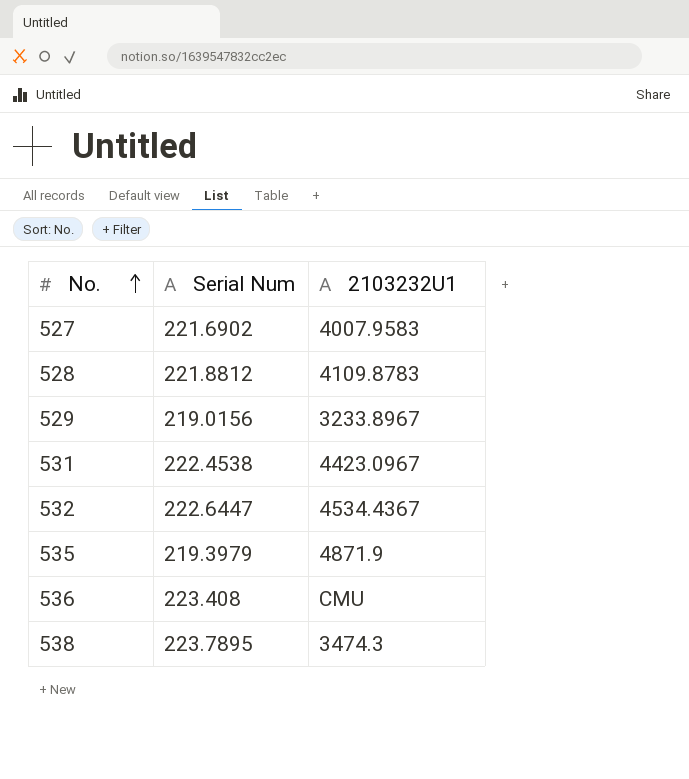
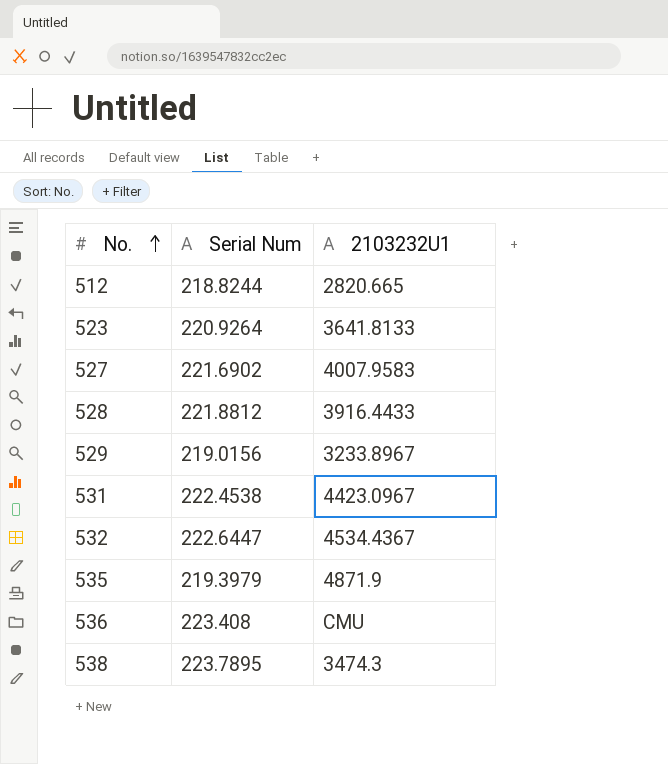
row 512: none -> 218.8244 | 2820.665
row 523: none -> 220.9264 | 3641.8133
528 | 2103232U1: 4109.8783 -> 3916.4433

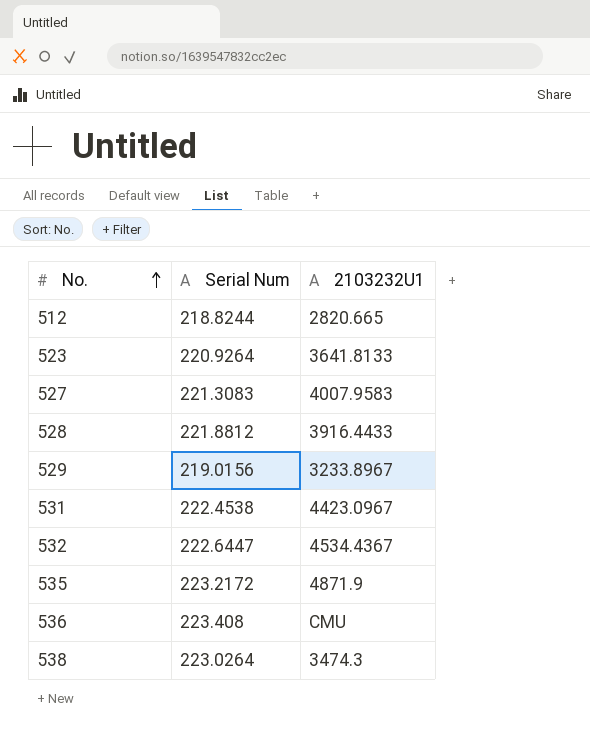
527 | Serial Num: 221.6902 -> 221.3083
535 | Serial Num: 219.3979 -> 223.2172
538 | Serial Num: 223.7895 -> 223.0264

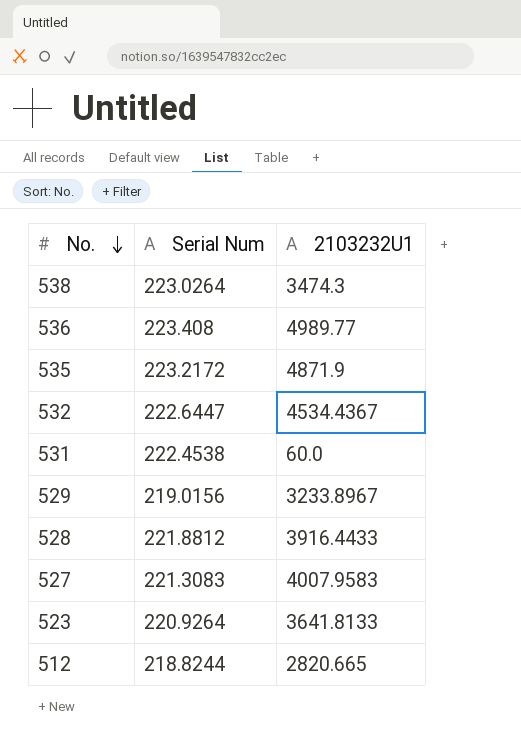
row order: No. ascending -> No. descending
536 | 2103232U1: CMU -> 4989.77
531 | 2103232U1: 4423.0967 -> 60.0

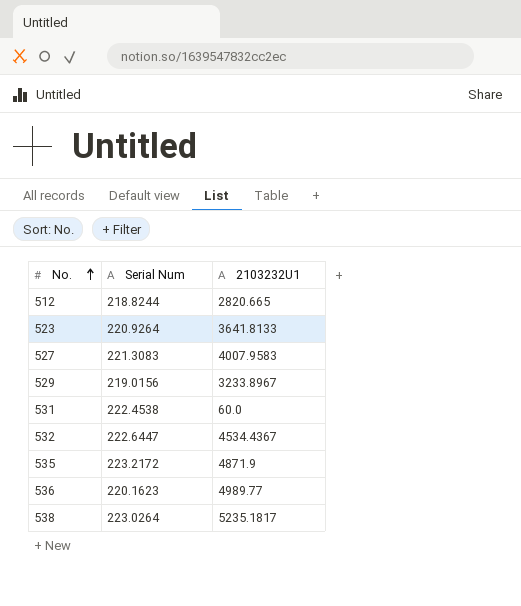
row order: No. descending -> No. ascending
row 528: 221.8812 | 3916.4433 -> none
536 | Serial Num: 223.408 -> 220.1623
538 | 2103232U1: 3474.3 -> 5235.1817

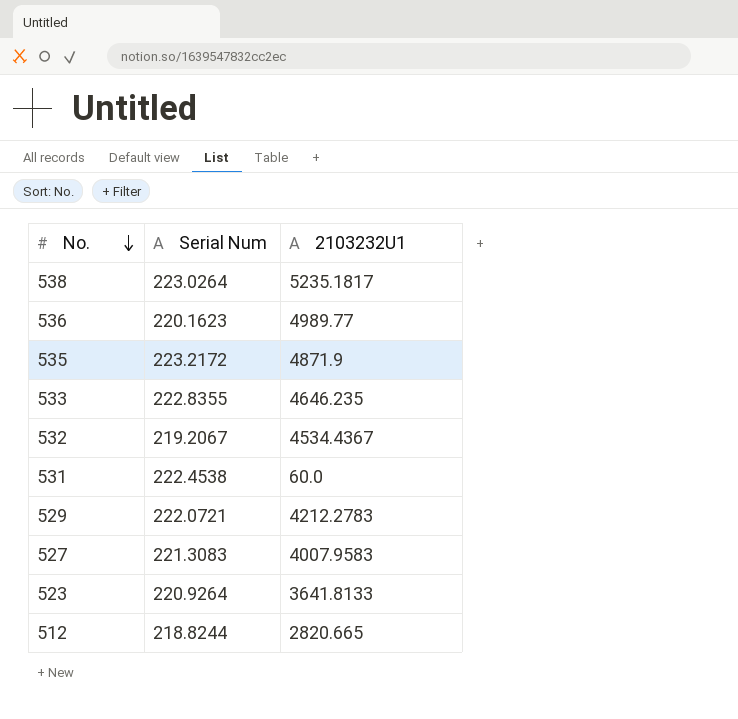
row order: No. ascending -> No. descending
row 533: none -> 222.8355 | 4646.235
532 | Serial Num: 222.6447 -> 219.2067
529 | Serial Num: 219.0156 -> 222.0721
529 | 2103232U1: 3233.8967 -> 4212.2783

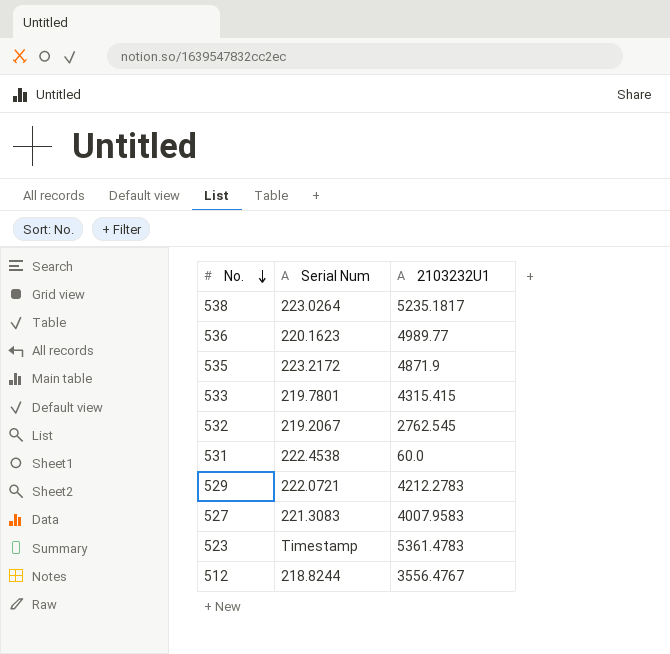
533 | Serial Num: 222.8355 -> 219.7801
533 | 2103232U1: 4646.235 -> 4315.415
532 | 2103232U1: 4534.4367 -> 2762.545
523 | Serial Num: 220.9264 -> Timestamp
523 | 2103232U1: 3641.8133 -> 5361.4783
512 | 2103232U1: 2820.665 -> 3556.4767

